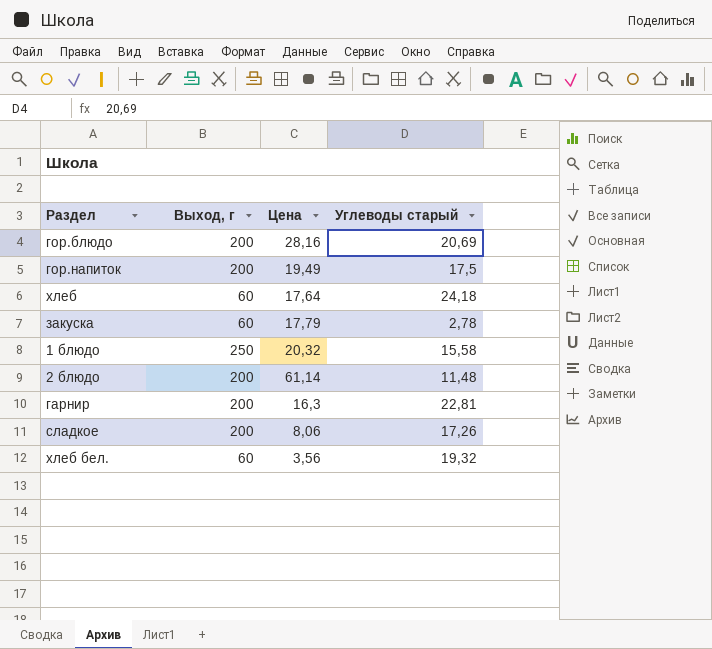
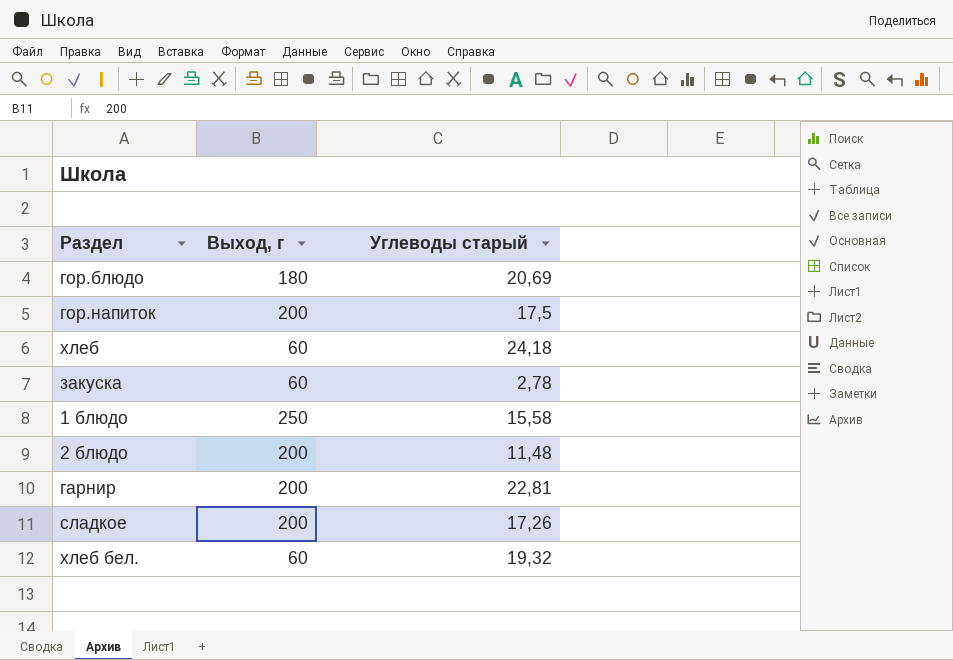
column Цена | position: 3 -> none
гор.блюдо | Выход, г: 200 -> 180

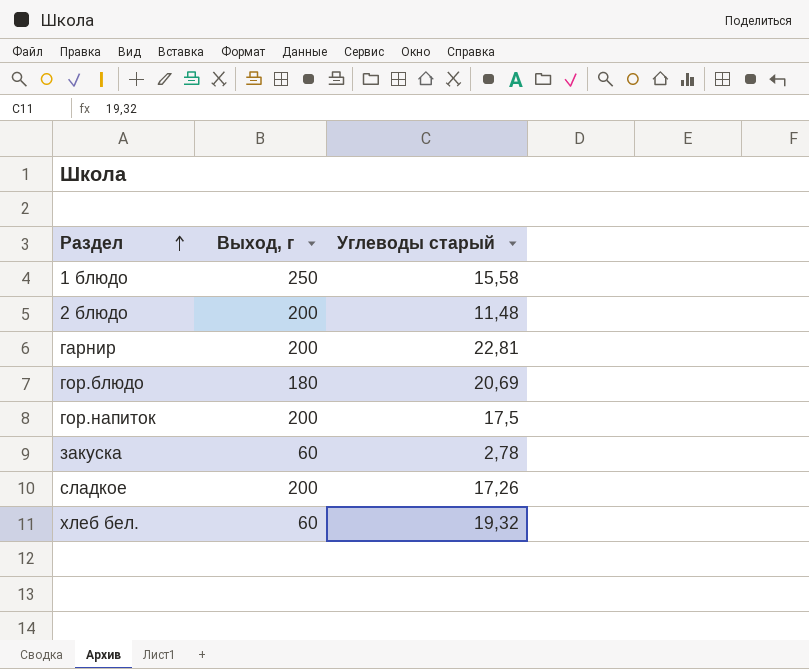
row order: none -> Раздел ascending
row хлеб: 60 | 24,18 -> none

